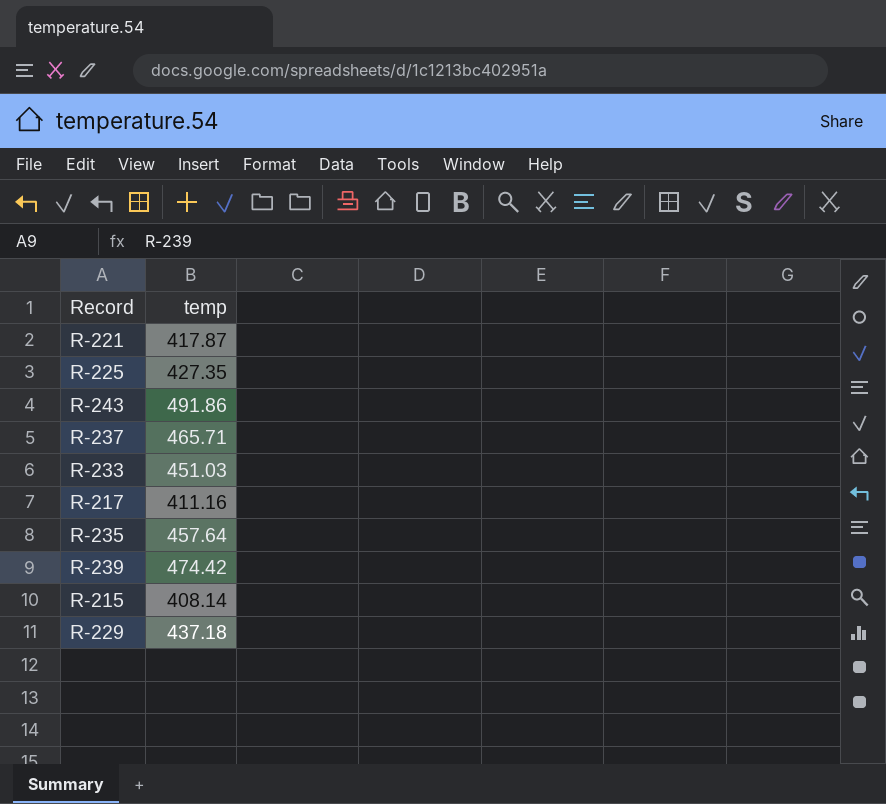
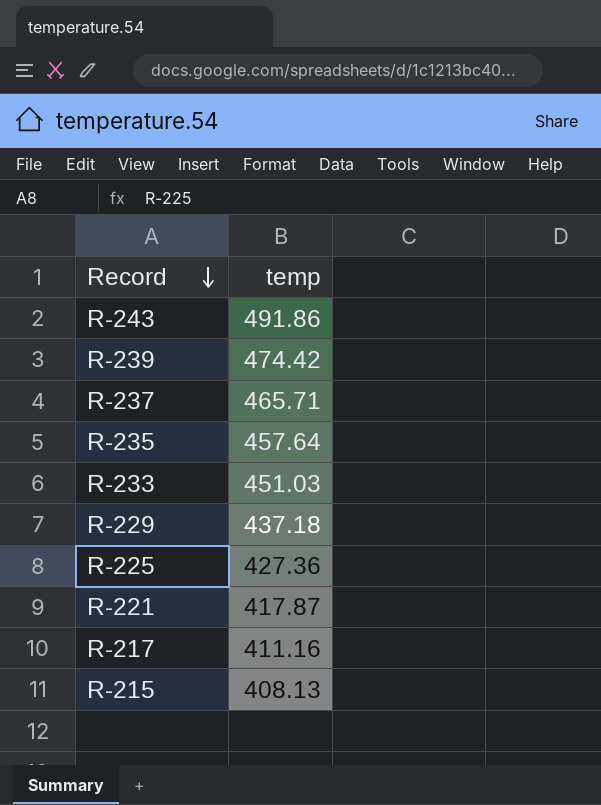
row order: none -> Record descending
R-225 | temp: 427.35 -> 427.36
R-215 | temp: 408.14 -> 408.13

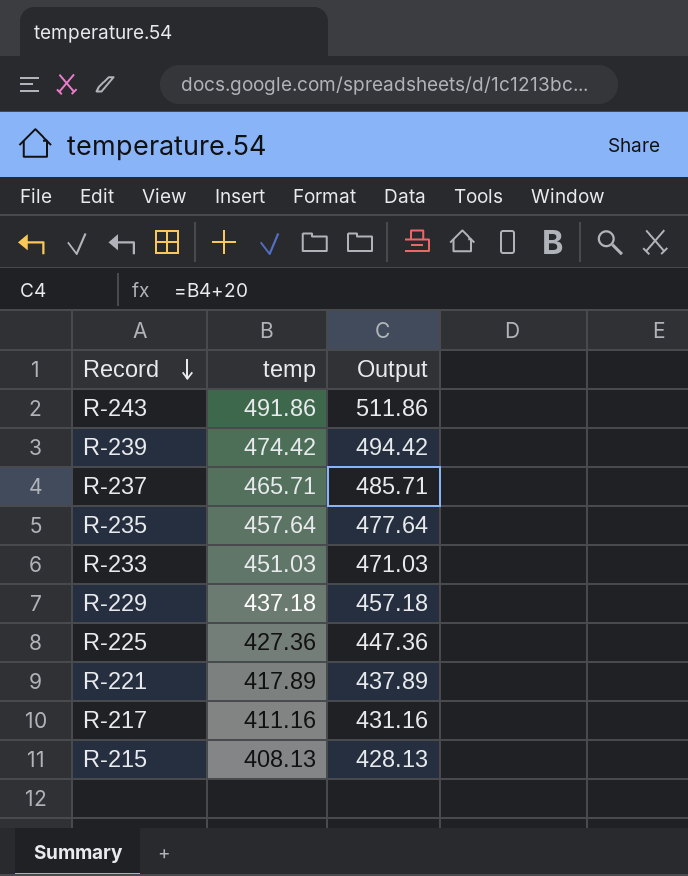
column Output | formula: none -> [temp] + 20
R-221 | temp: 417.87 -> 417.89

